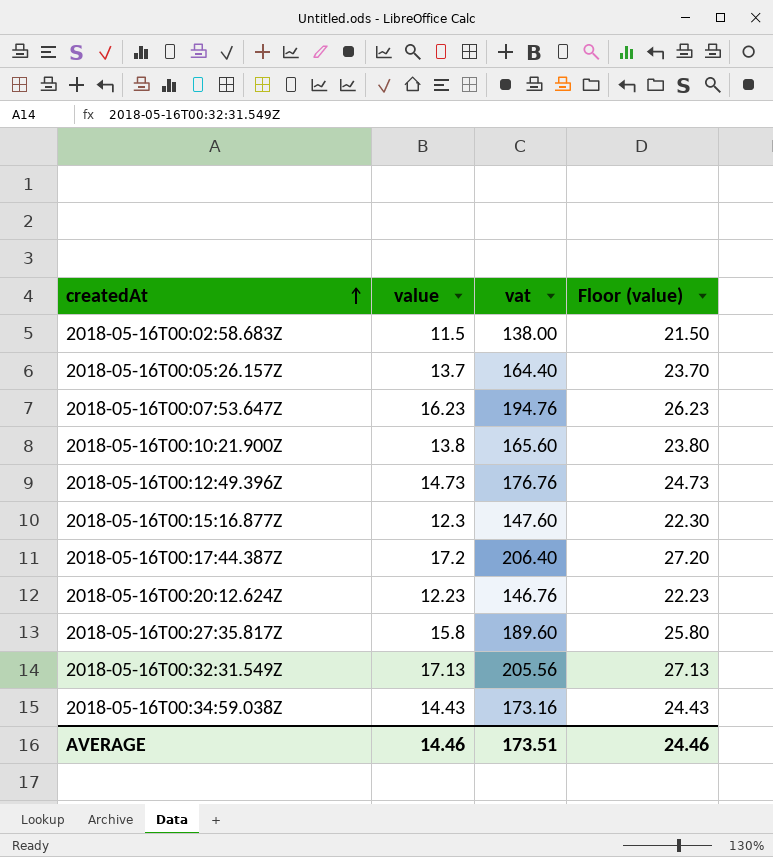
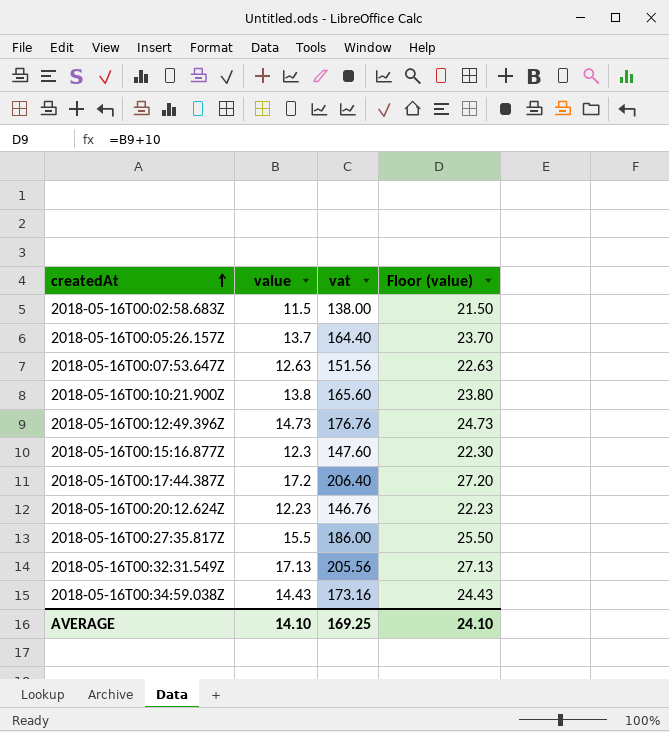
2018-05-16T00:07:53.647Z | value: 16.23 -> 12.63
2018-05-16T00:07:53.647Z | vat: 194.76 -> 151.56
2018-05-16T00:07:53.647Z | Floor (value): 26.23 -> 22.63
2018-05-16T00:27:35.817Z | value: 15.8 -> 15.5
2018-05-16T00:27:35.817Z | vat: 189.60 -> 186.00
2018-05-16T00:27:35.817Z | Floor (value): 25.80 -> 25.50
AVERAGE | value: 14.46 -> 14.10
AVERAGE | vat: 173.51 -> 169.25
AVERAGE | Floor (value): 24.46 -> 24.10

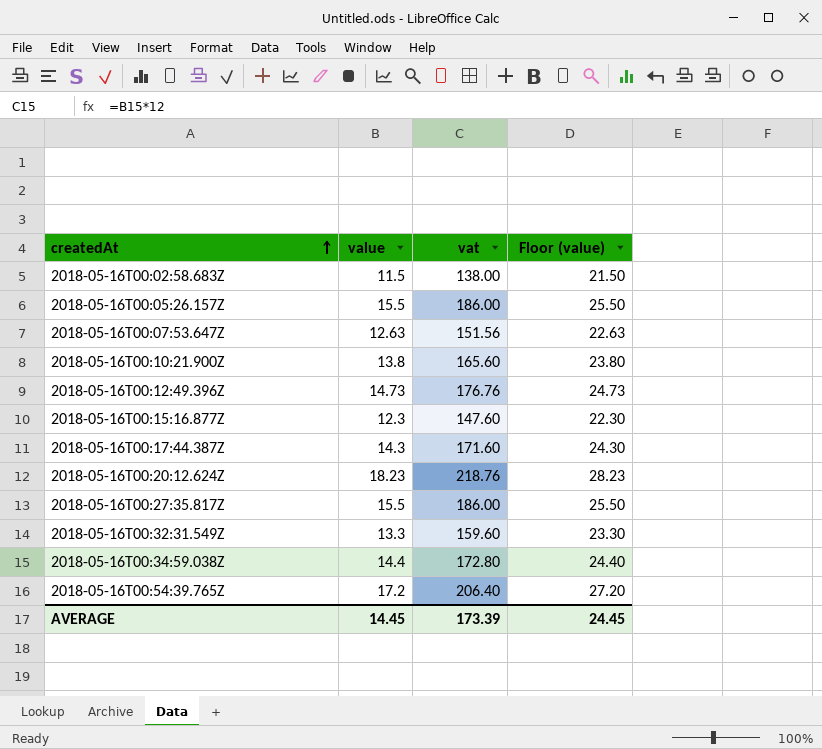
2018-05-16T00:05:26.157Z | value: 13.7 -> 15.5
2018-05-16T00:05:26.157Z | vat: 164.40 -> 186.00
2018-05-16T00:05:26.157Z | Floor (value): 23.70 -> 25.50
2018-05-16T00:17:44.387Z | value: 17.2 -> 14.3
2018-05-16T00:17:44.387Z | vat: 206.40 -> 171.60
2018-05-16T00:17:44.387Z | Floor (value): 27.20 -> 24.30
2018-05-16T00:20:12.624Z | value: 12.23 -> 18.23
2018-05-16T00:20:12.624Z | vat: 146.76 -> 218.76
2018-05-16T00:20:12.624Z | Floor (value): 22.23 -> 28.23
2018-05-16T00:32:31.549Z | value: 17.13 -> 13.3
2018-05-16T00:32:31.549Z | vat: 205.56 -> 159.60
2018-05-16T00:32:31.549Z | Floor (value): 27.13 -> 23.30
2018-05-16T00:34:59.038Z | value: 14.43 -> 14.4
2018-05-16T00:34:59.038Z | vat: 173.16 -> 172.80
2018-05-16T00:34:59.038Z | Floor (value): 24.43 -> 24.40
row 2018-05-16T00:54:39.765Z: none -> 17.2 | 206.40 | 27.20
AVERAGE | value: 14.10 -> 14.45
AVERAGE | vat: 169.25 -> 173.39
AVERAGE | Floor (value): 24.10 -> 24.45

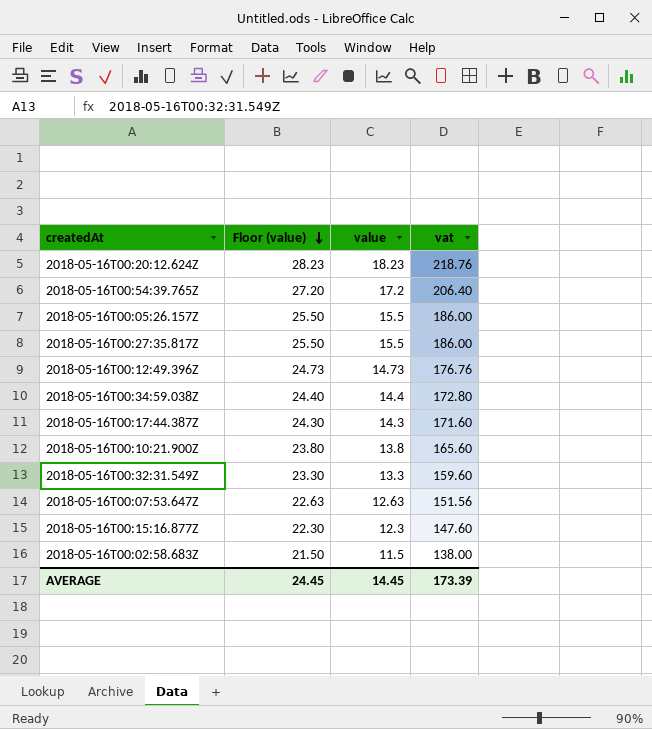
row order: createdAt ascending -> Floor (value) descending
column Floor (value) | position: 4 -> 2

